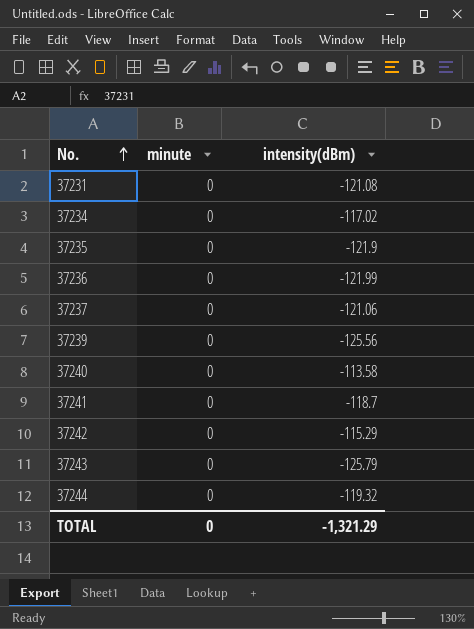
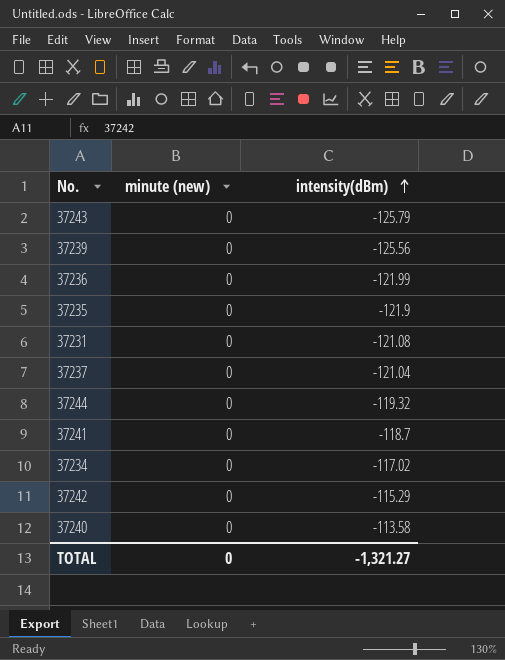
row order: No. ascending -> intensity(dBm) ascending
column name: minute -> minute (new)
37237 | intensity(dBm): -121.06 -> -121.04
TOTAL | intensity(dBm): -1,321.29 -> -1,321.27

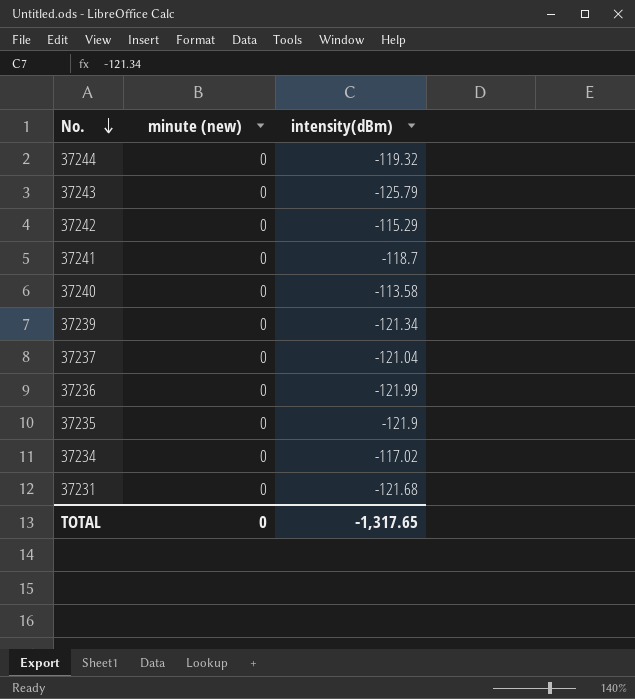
row order: intensity(dBm) ascending -> No. descending
37239 | intensity(dBm): -125.56 -> -121.34
37231 | intensity(dBm): -121.08 -> -121.68
TOTAL | intensity(dBm): -1,321.27 -> -1,317.65

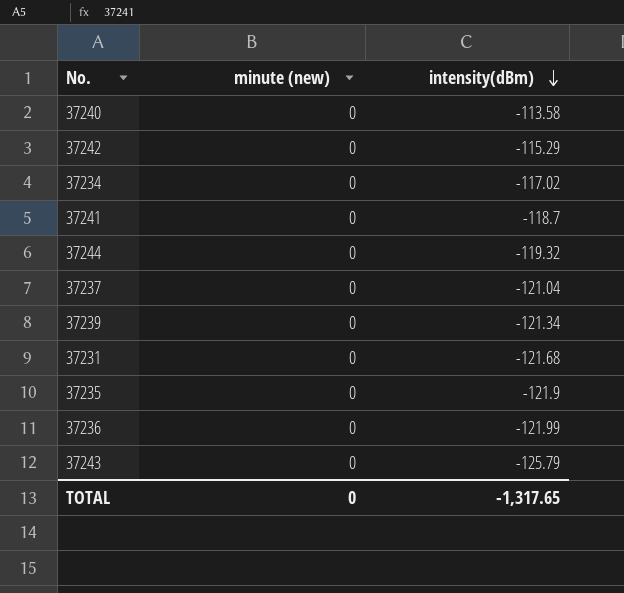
row order: No. descending -> intensity(dBm) descending

